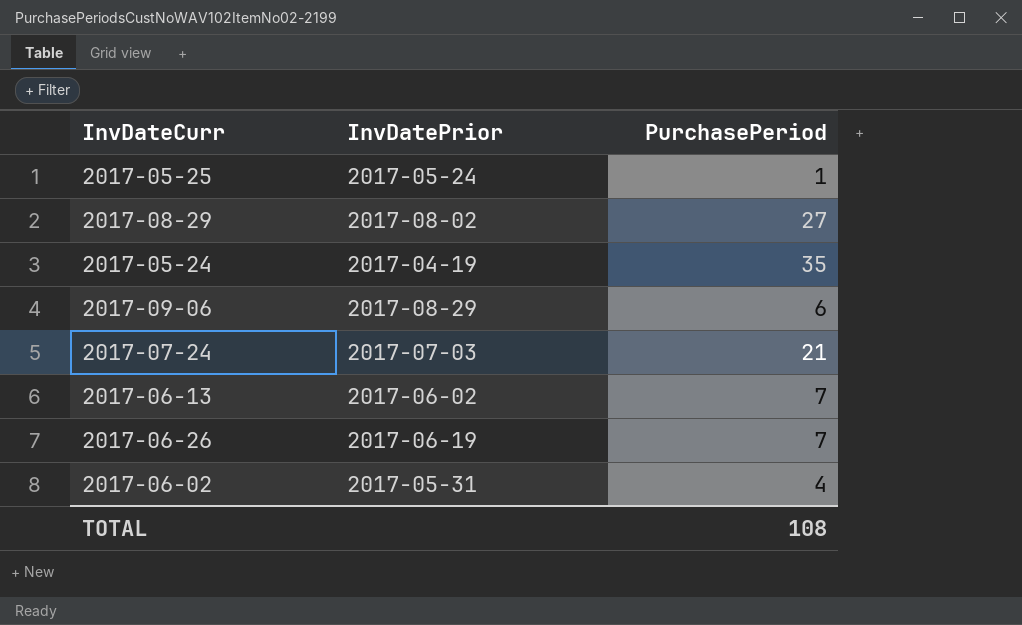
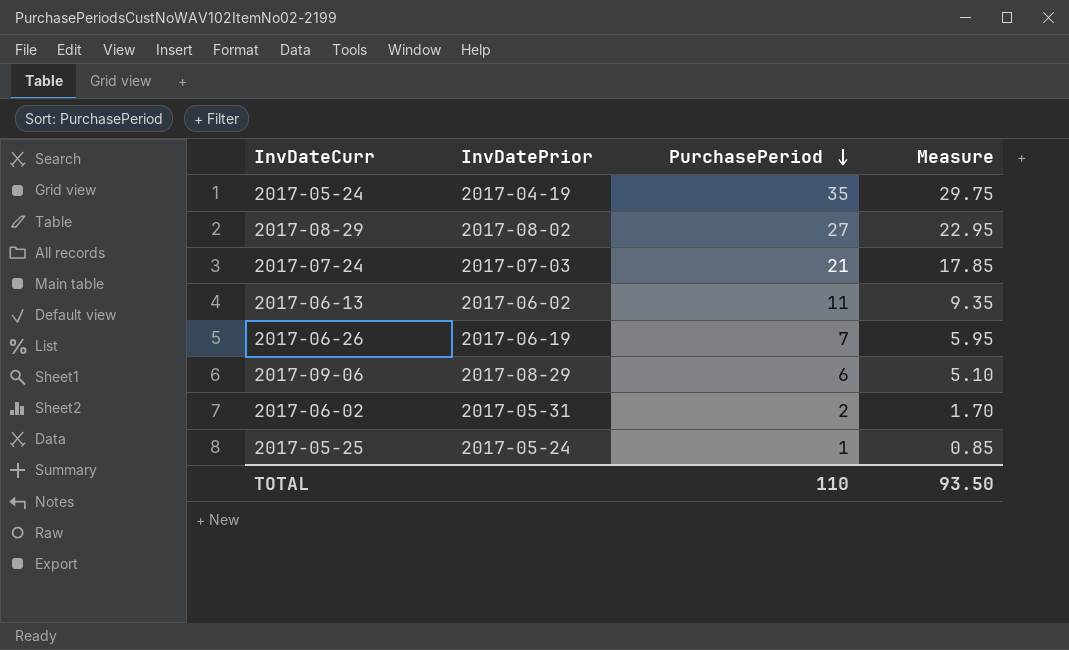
row order: none -> PurchasePeriod descending
column Measure | formula: none -> [PurchasePeriod] * 0.85
2017-06-13 | PurchasePeriod: 7 -> 11
2017-06-02 | PurchasePeriod: 4 -> 2
TOTAL | PurchasePeriod: 108 -> 110

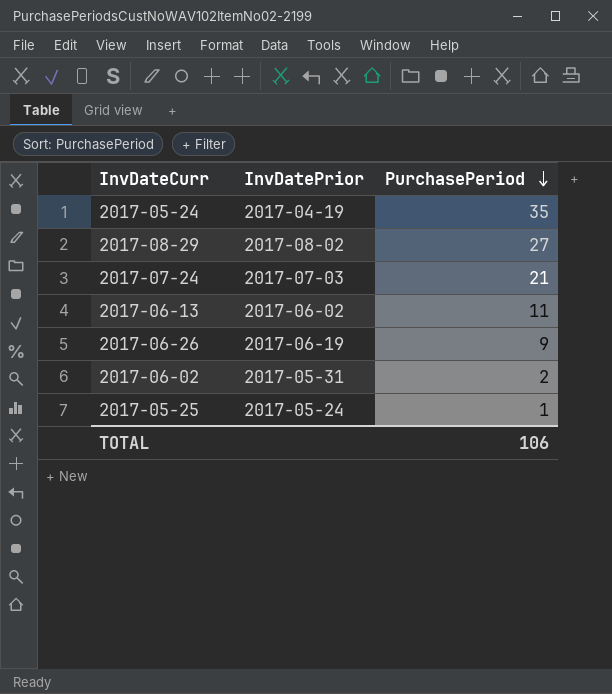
column Measure | formula: [PurchasePeriod] * 0.85 -> none
row 2017-09-06: 2017-08-29 | 6 | 5.10 -> none
2017-06-26 | PurchasePeriod: 7 -> 9
TOTAL | PurchasePeriod: 110 -> 106

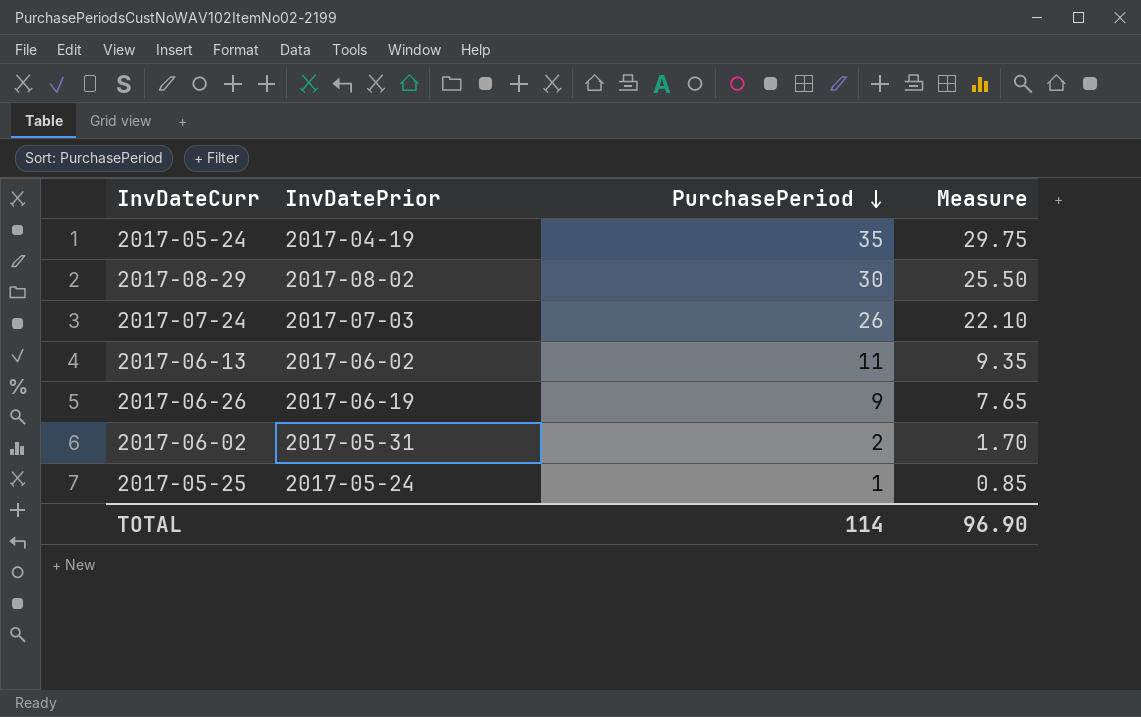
column Measure | formula: none -> [PurchasePeriod] * 0.85
2017-08-29 | PurchasePeriod: 27 -> 30
2017-07-24 | PurchasePeriod: 21 -> 26
TOTAL | PurchasePeriod: 106 -> 114

